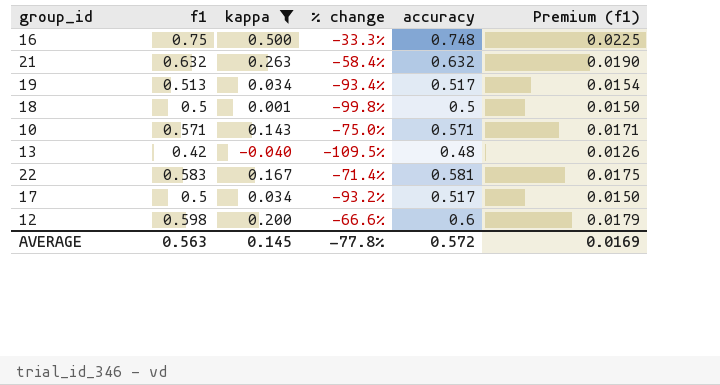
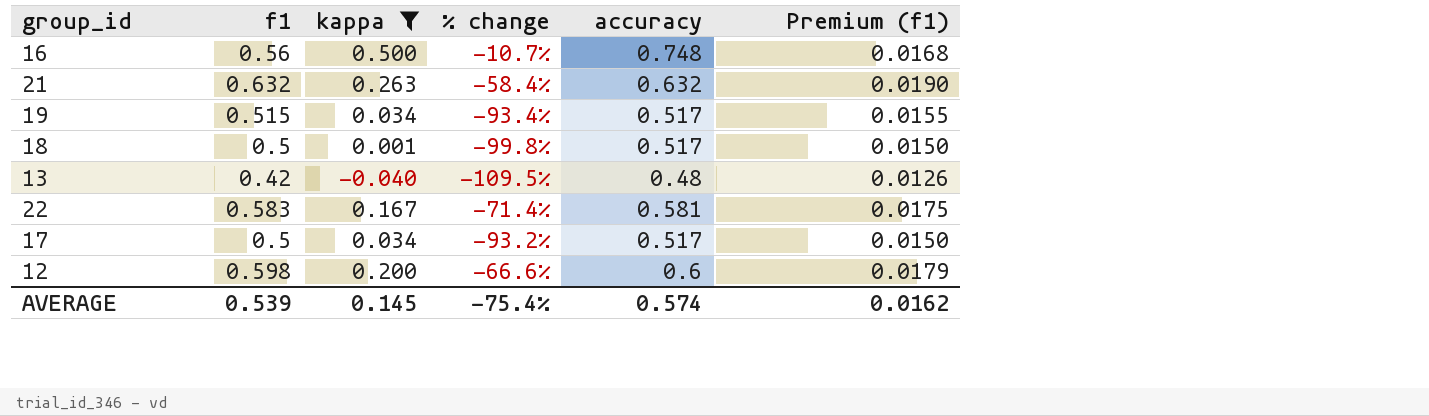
row 10: 0.571 | 0.143 | -75.0% | 0.571 | 0.0171 -> none
16 | f1: 0.75 -> 0.56
16 | % change: -33.3% -> -10.7%
16 | Premium (f1): 0.0225 -> 0.0168
19 | f1: 0.513 -> 0.515
19 | Premium (f1): 0.0154 -> 0.0155
18 | accuracy: 0.5 -> 0.517
AVERAGE | f1: 0.563 -> 0.539
AVERAGE | % change: -77.8% -> -75.4%
AVERAGE | accuracy: 0.572 -> 0.574
AVERAGE | Premium (f1): 0.0169 -> 0.0162

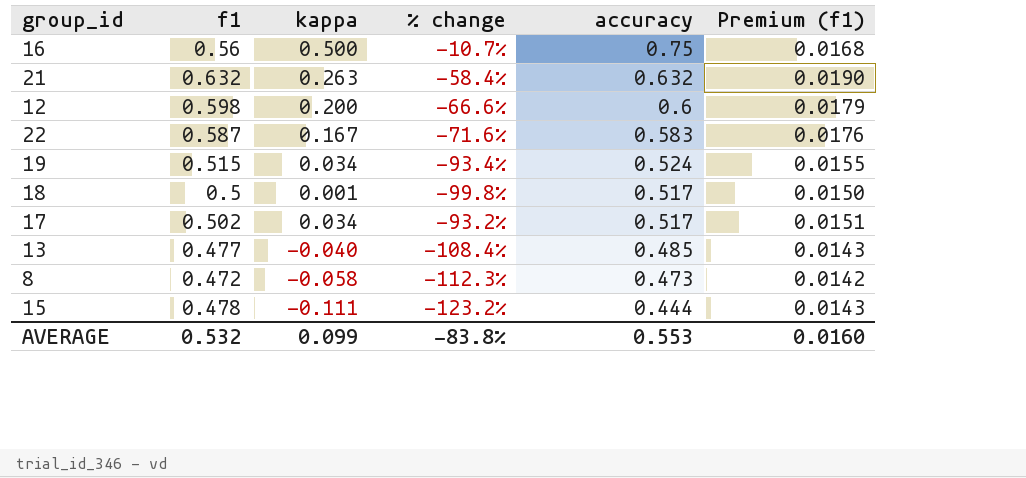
filter: kappa >= -0.040 -> none
row order: none -> accuracy descending
16 | accuracy: 0.748 -> 0.75
22 | f1: 0.583 -> 0.587
22 | % change: -71.4% -> -71.6%
22 | accuracy: 0.581 -> 0.583
22 | Premium (f1): 0.0175 -> 0.0176
19 | accuracy: 0.517 -> 0.524
17 | f1: 0.5 -> 0.502
17 | Premium (f1): 0.0150 -> 0.0151
13 | f1: 0.42 -> 0.477
13 | % change: -109.5% -> -108.4%
13 | accuracy: 0.48 -> 0.485
13 | Premium (f1): 0.0126 -> 0.0143
AVERAGE | f1: 0.539 -> 0.532
AVERAGE | kappa: 0.145 -> 0.099
AVERAGE | % change: -75.4% -> -83.8%
AVERAGE | accuracy: 0.574 -> 0.553
AVERAGE | Premium (f1): 0.0162 -> 0.0160

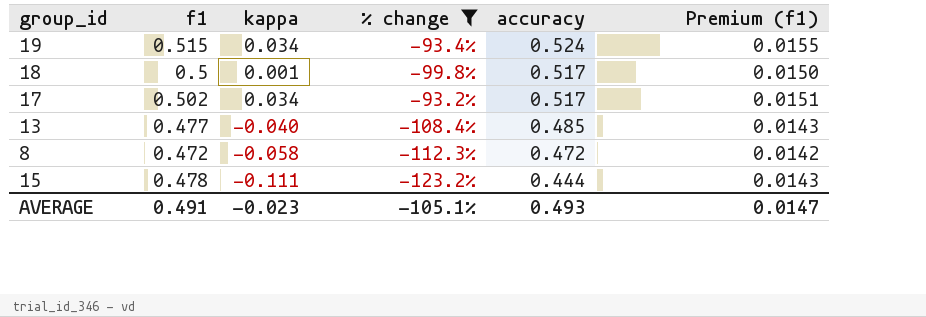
filter: none -> % change <= -93.2%
8 | accuracy: 0.473 -> 0.472
AVERAGE | f1: 0.532 -> 0.491
AVERAGE | kappa: 0.099 -> -0.023
AVERAGE | % change: -83.8% -> -105.1%
AVERAGE | accuracy: 0.553 -> 0.493
AVERAGE | Premium (f1): 0.0160 -> 0.0147

